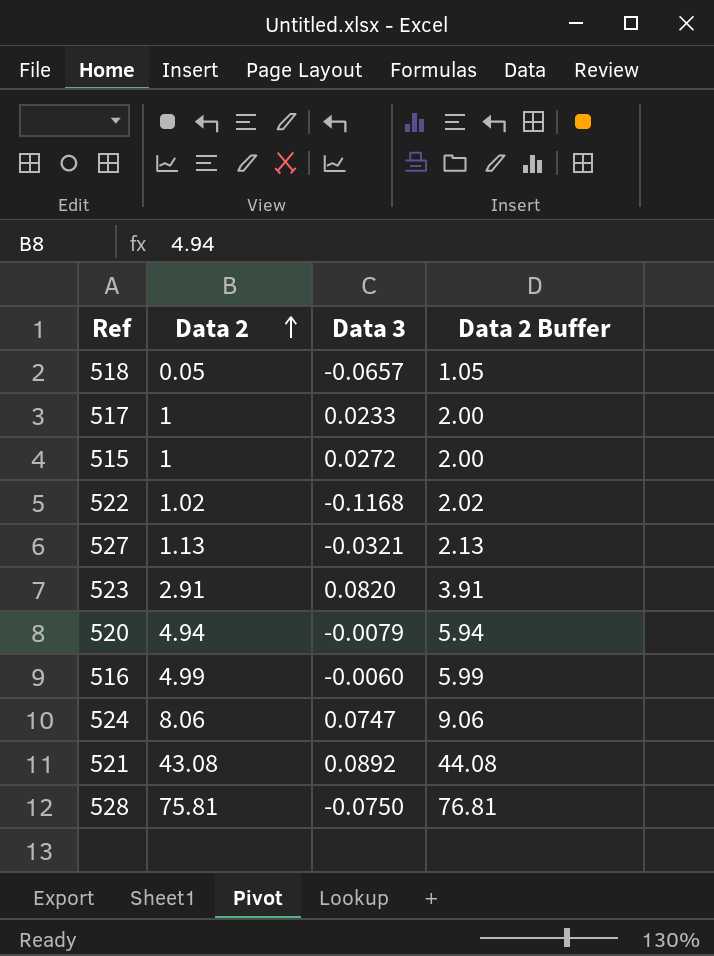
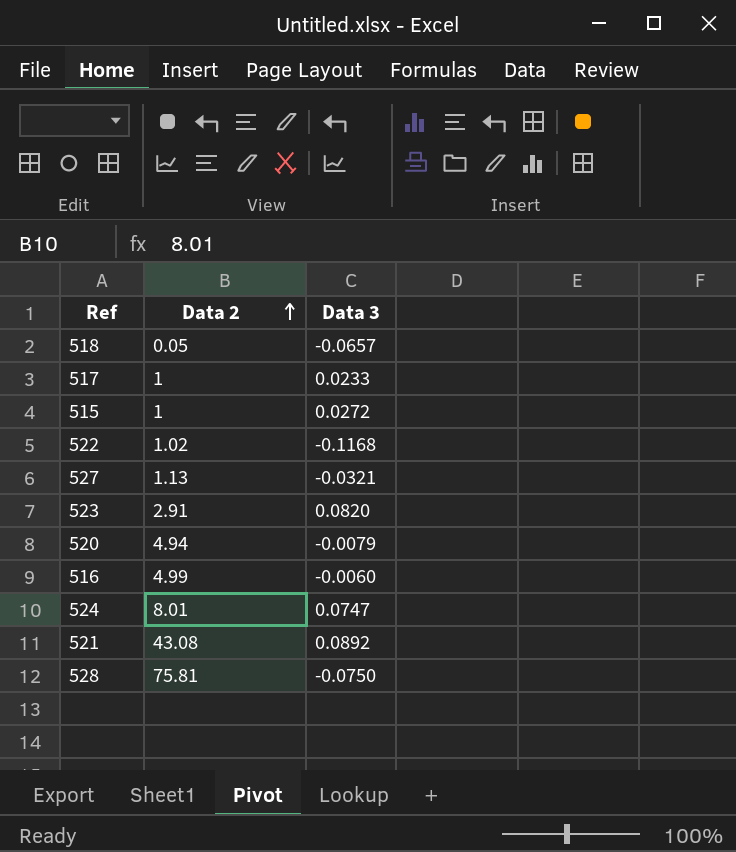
column Data 2 Buffer | formula: [Data 2] + 1 -> none
524 | Data 2: 8.06 -> 8.01

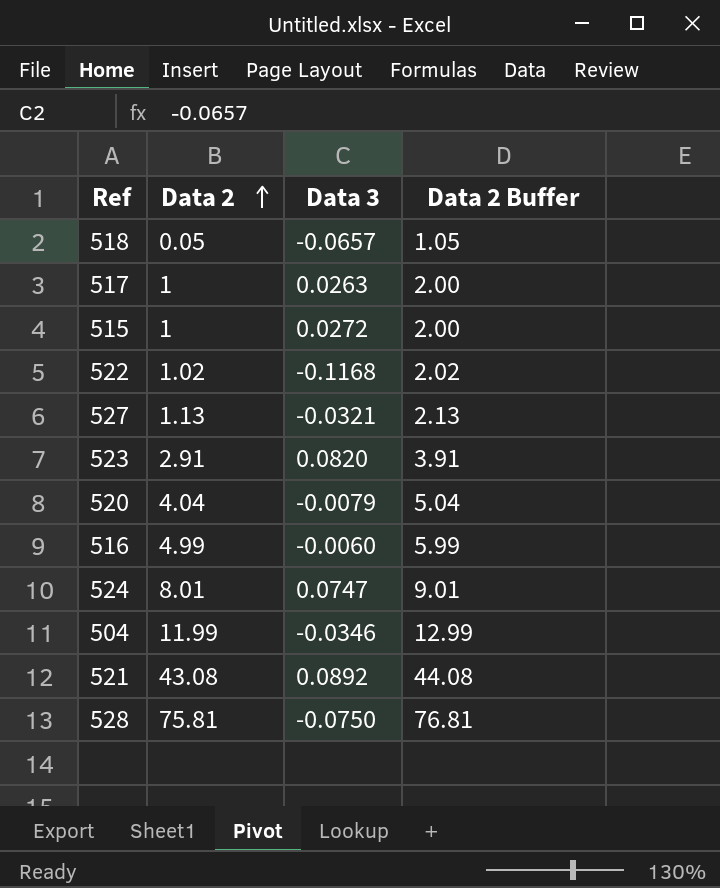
column Data 2 Buffer | formula: none -> [Data 2] + 1
517 | Data 3: 0.0233 -> 0.0263
520 | Data 2: 4.94 -> 4.04
row 504: none -> 11.99 | -0.0346 | 12.99

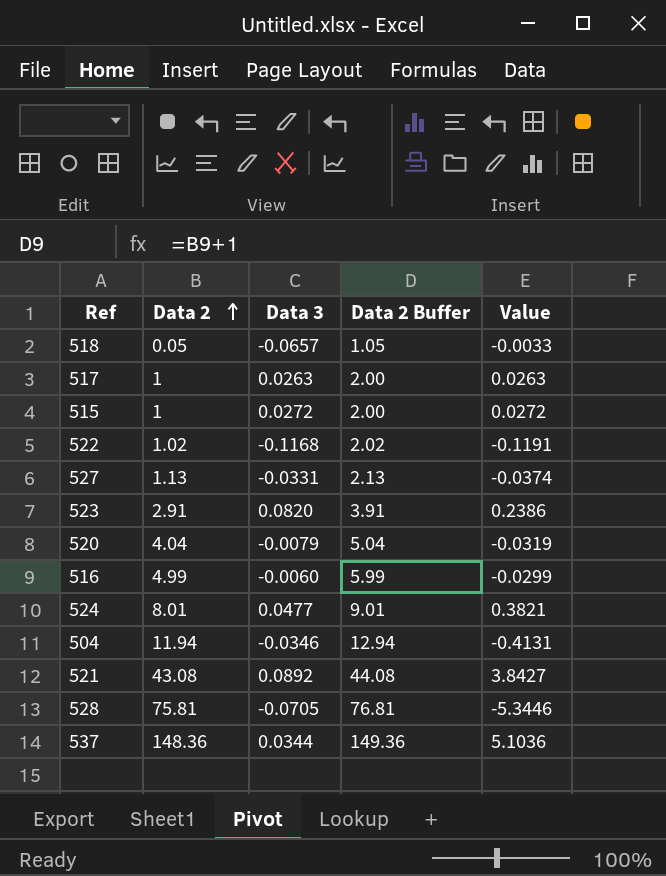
column Value | formula: none -> [Data 2] * [Data 3]
527 | Data 3: -0.0321 -> -0.0331
524 | Data 3: 0.0747 -> 0.0477
504 | Data 2: 11.99 -> 11.94
504 | Data 2 Buffer: 12.99 -> 12.94
528 | Data 3: -0.0750 -> -0.0705
row 537: none -> 148.36 | 0.0344 | 149.36 | 5.1036

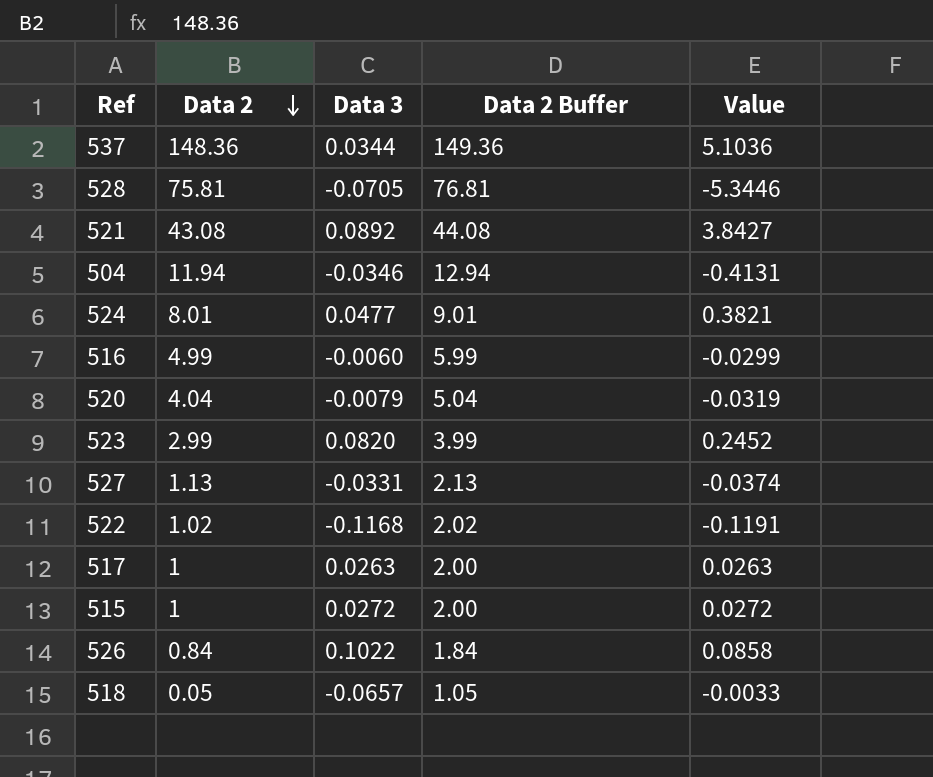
row order: Data 2 ascending -> Data 2 descending
523 | Data 2: 2.91 -> 2.99
523 | Data 2 Buffer: 3.91 -> 3.99
523 | Value: 0.2386 -> 0.2452
row 526: none -> 0.84 | 0.1022 | 1.84 | 0.0858

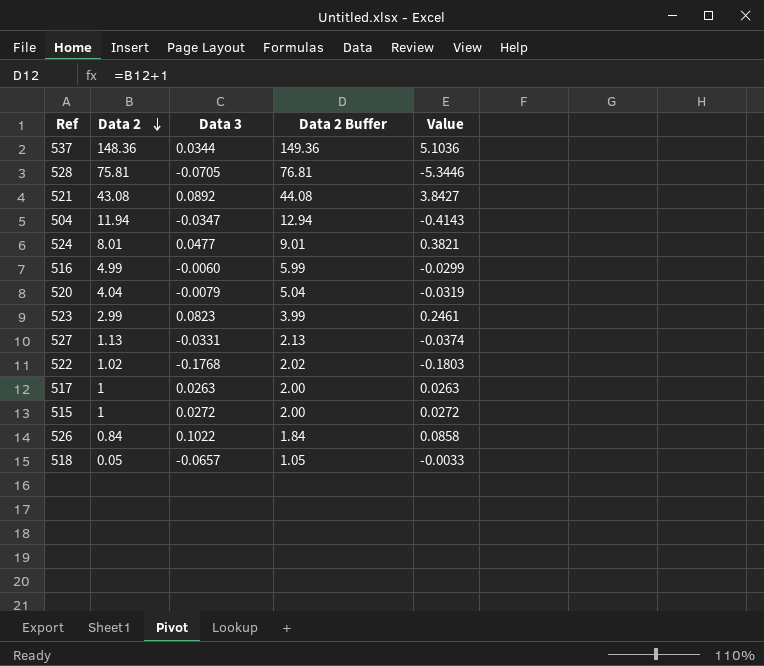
504 | Data 3: -0.0346 -> -0.0347
504 | Value: -0.4131 -> -0.4143
523 | Data 3: 0.0820 -> 0.0823
523 | Value: 0.2452 -> 0.2461
522 | Data 3: -0.1168 -> -0.1768
522 | Value: -0.1191 -> -0.1803

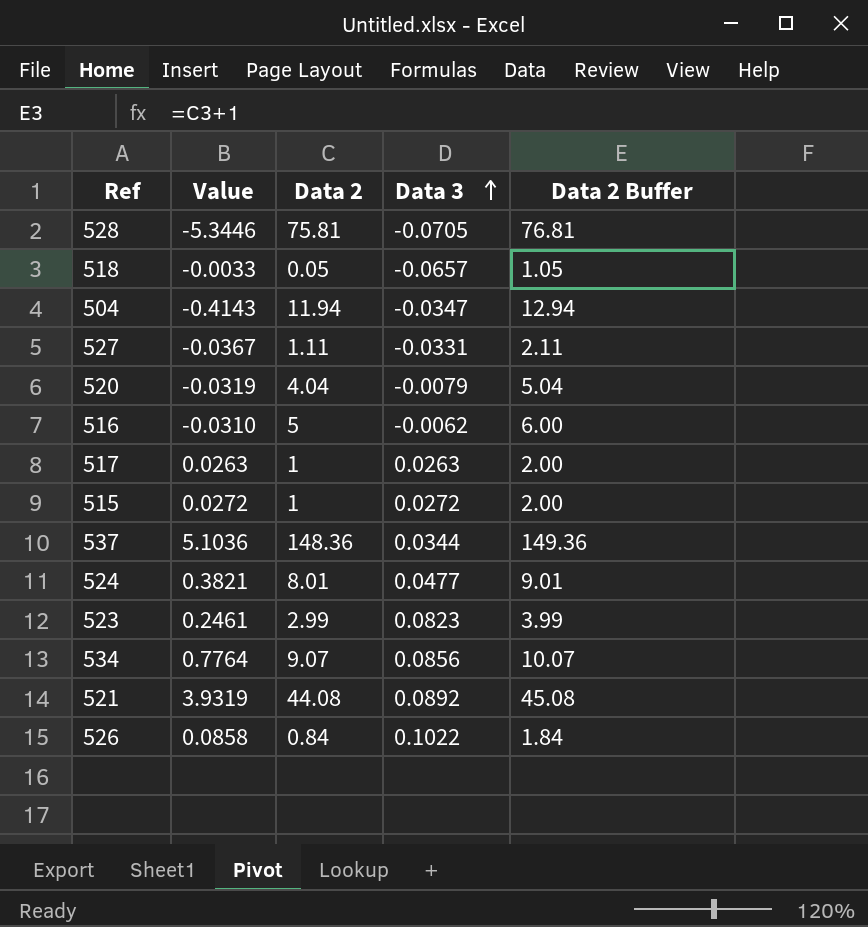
row order: Data 2 descending -> Data 3 ascending
column Value | position: 5 -> 2
row 522: 1.02 | -0.1768 | 2.02 | -0.1803 -> none
527 | Value: -0.0374 -> -0.0367
527 | Data 2: 1.13 -> 1.11
527 | Data 2 Buffer: 2.13 -> 2.11
516 | Value: -0.0299 -> -0.0310
516 | Data 2: 4.99 -> 5
516 | Data 3: -0.0060 -> -0.0062
516 | Data 2 Buffer: 5.99 -> 6.00
row 534: none -> 0.7764 | 9.07 | 0.0856 | 10.07
521 | Value: 3.8427 -> 3.9319
521 | Data 2: 43.08 -> 44.08
521 | Data 2 Buffer: 44.08 -> 45.08

